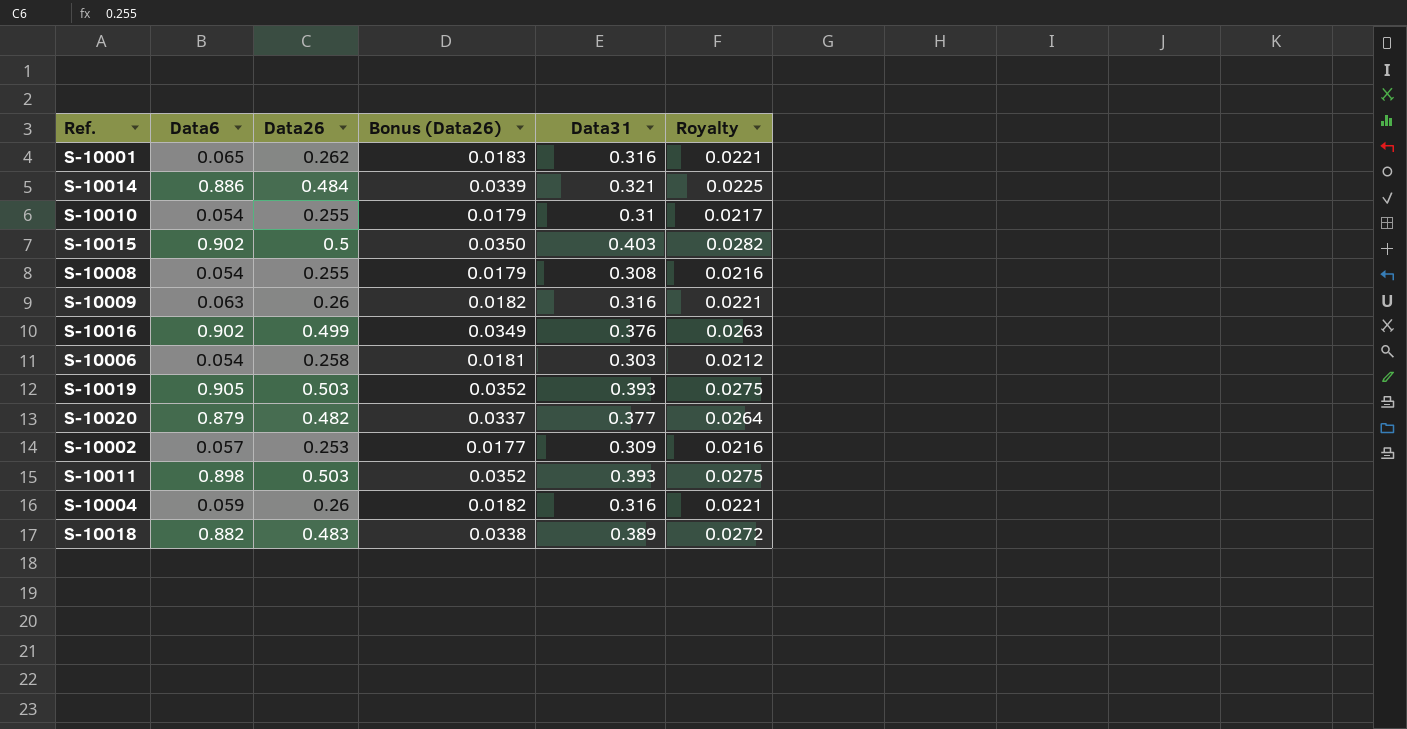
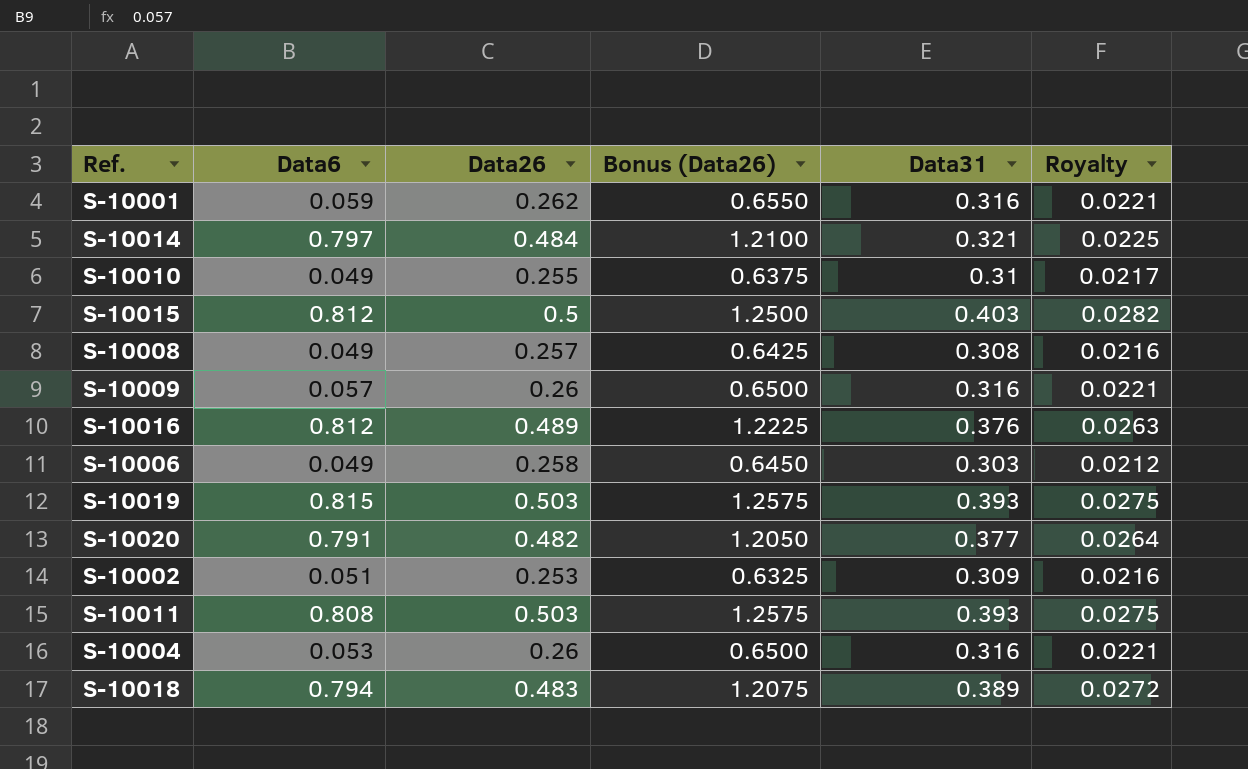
column Bonus (Data26) | formula: [Data26] * 0.07 -> [Data26] * 2.5
S-10001 | Data6: 0.065 -> 0.059
S-10014 | Data6: 0.886 -> 0.797
S-10010 | Data6: 0.054 -> 0.049
S-10015 | Data6: 0.902 -> 0.812
S-10008 | Data6: 0.054 -> 0.049
S-10008 | Data26: 0.255 -> 0.257
S-10009 | Data6: 0.063 -> 0.057
S-10016 | Data6: 0.902 -> 0.812
S-10016 | Data26: 0.499 -> 0.489
S-10006 | Data6: 0.054 -> 0.049
S-10019 | Data6: 0.905 -> 0.815
S-10020 | Data6: 0.879 -> 0.791
S-10002 | Data6: 0.057 -> 0.051
S-10011 | Data6: 0.898 -> 0.808
S-10004 | Data6: 0.059 -> 0.053
S-10018 | Data6: 0.882 -> 0.794

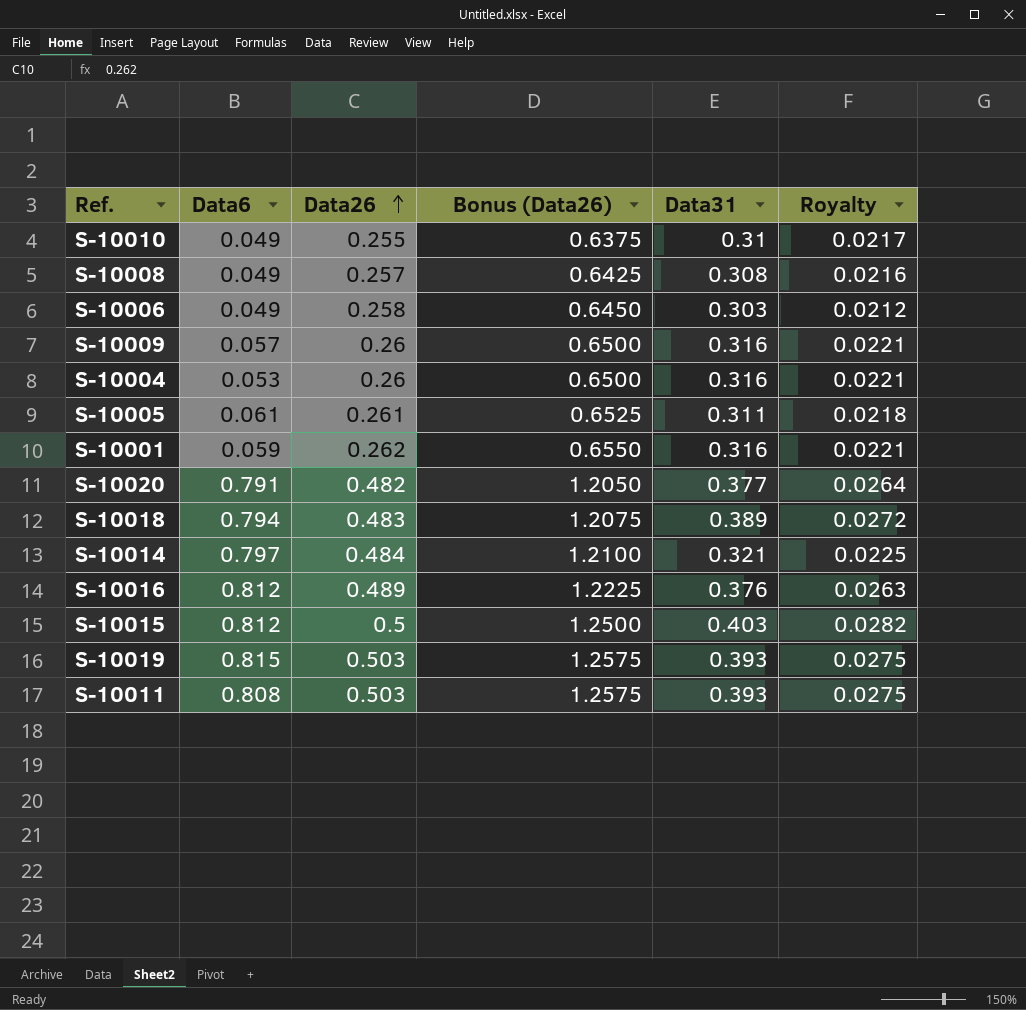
row order: none -> Data26 ascending
row S-10002: 0.051 | 0.253 | 0.6325 | 0.309 | 0.0216 -> none
row S-10005: none -> 0.061 | 0.261 | 0.6525 | 0.311 | 0.0218

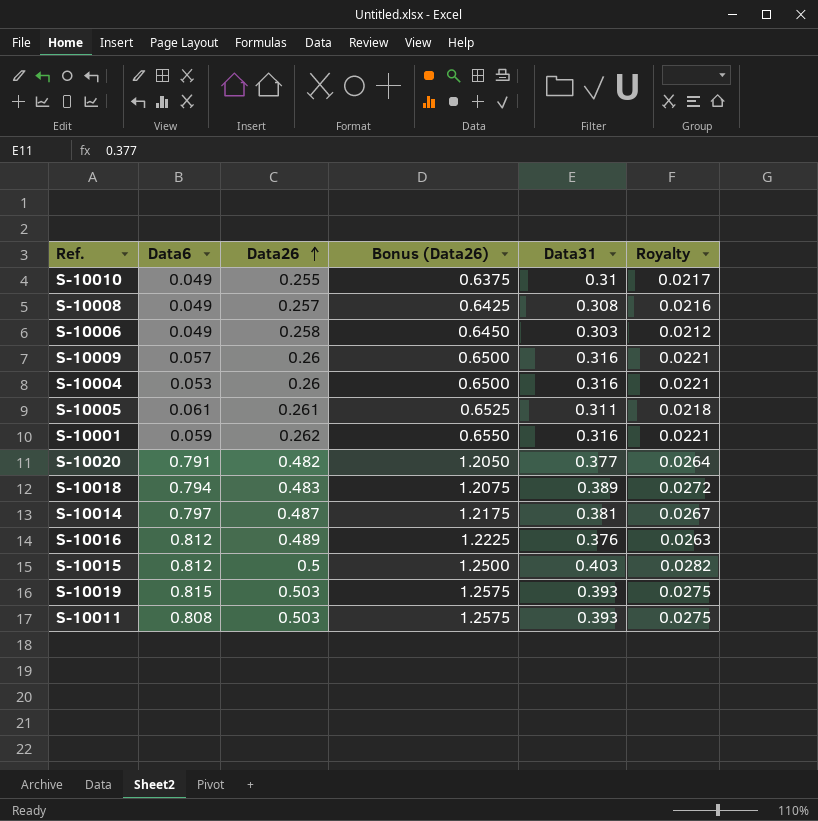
S-10014 | Data26: 0.484 -> 0.487
S-10014 | Bonus (Data26): 1.2100 -> 1.2175
S-10014 | Data31: 0.321 -> 0.381
S-10014 | Royalty: 0.0225 -> 0.0267

